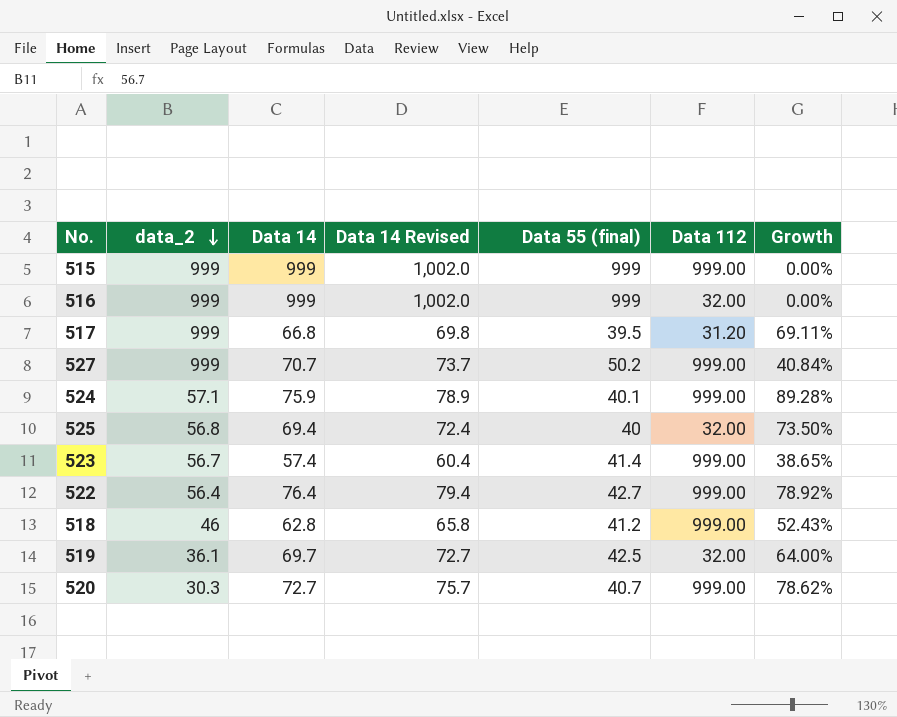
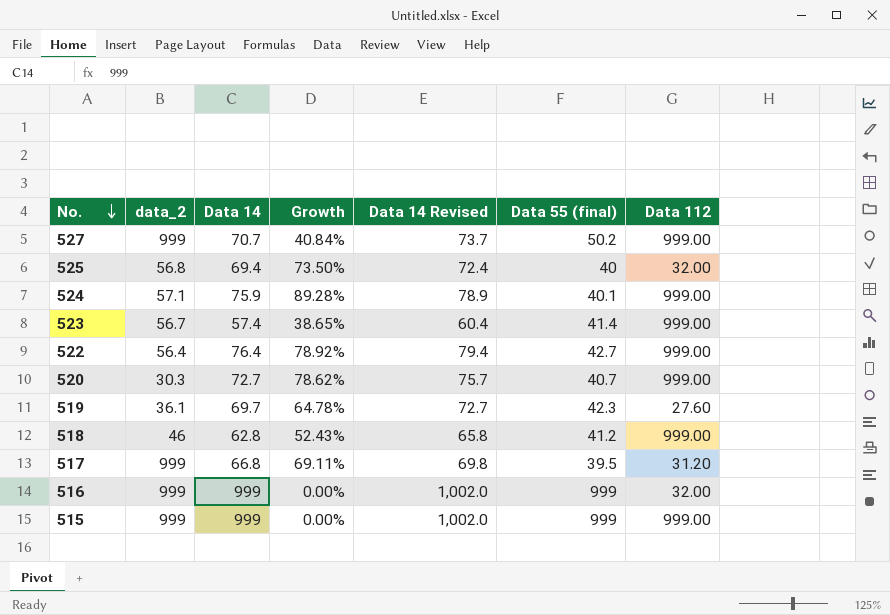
row order: data_2 descending -> No. descending
column Growth | position: 7 -> 4
519 | Growth: 64.00% -> 64.78%
519 | Data 55 (final): 42.5 -> 42.3
519 | Data 112: 32.00 -> 27.60

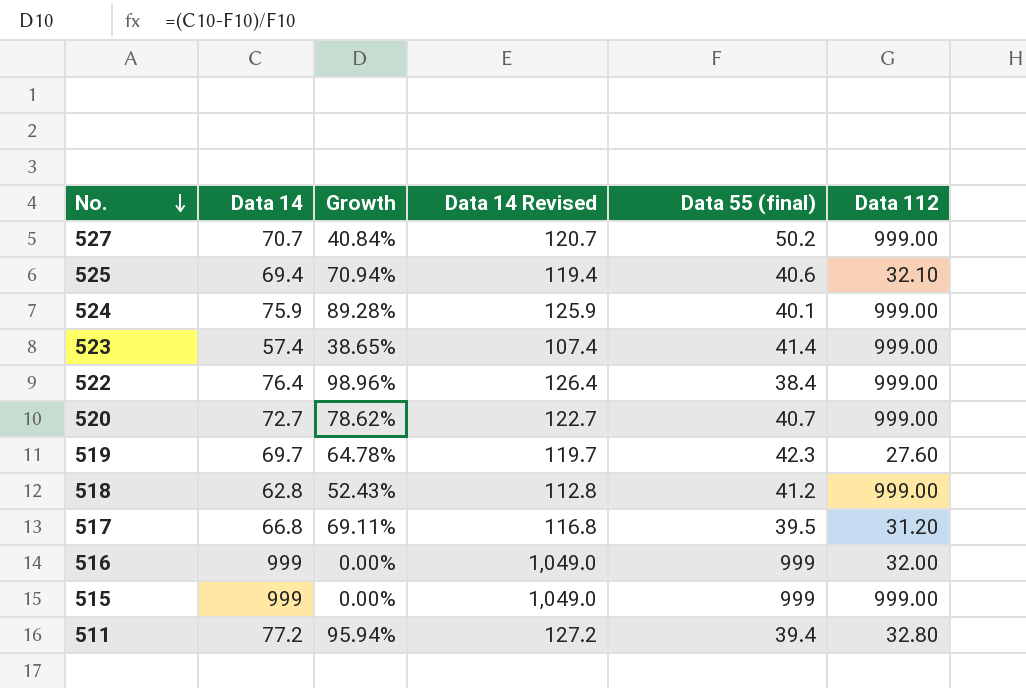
column data_2 | position: 2 -> none
column Data 14 Revised | formula: [Data 14] + 3 -> [Data 14] + 50
525 | Growth: 73.50% -> 70.94%
525 | Data 55 (final): 40 -> 40.6
525 | Data 112: 32.00 -> 32.10
522 | Growth: 78.92% -> 98.96%
522 | Data 55 (final): 42.7 -> 38.4
row 511: none -> 77.2 | 95.94% | 127.2 | 39.4 | 32.80

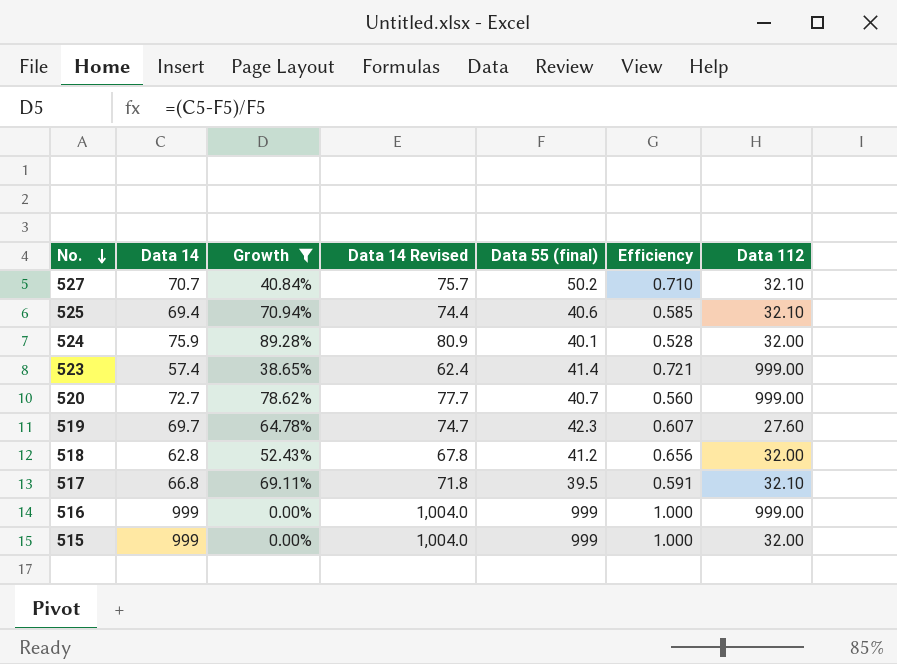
filter: none -> Growth <= 89.28%
column Data 14 Revised | formula: [Data 14] + 50 -> [Data 14] + 5
column Efficiency | formula: none -> [Data 55 (final)] / [Data 14]
527 | Data 112: 999.00 -> 32.10
524 | Data 112: 999.00 -> 32.00
518 | Data 112: 999.00 -> 32.00
517 | Data 112: 31.20 -> 32.10
516 | Data 112: 32.00 -> 999.00
515 | Data 112: 999.00 -> 32.00

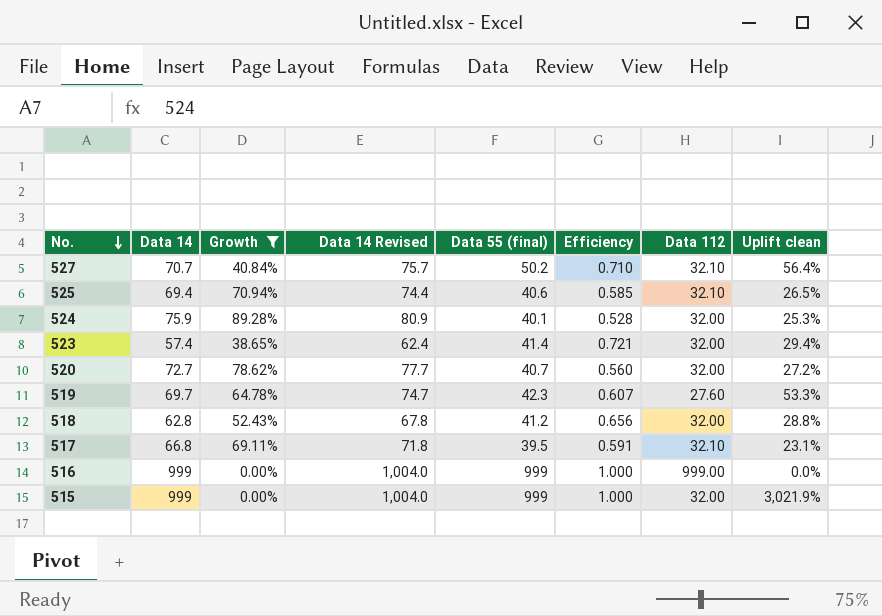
column Uplift clean | formula: none -> ([Data 55 (final)] - [Data 112]) / [Data 112]
523 | Data 112: 999.00 -> 32.00
520 | Data 112: 999.00 -> 32.00

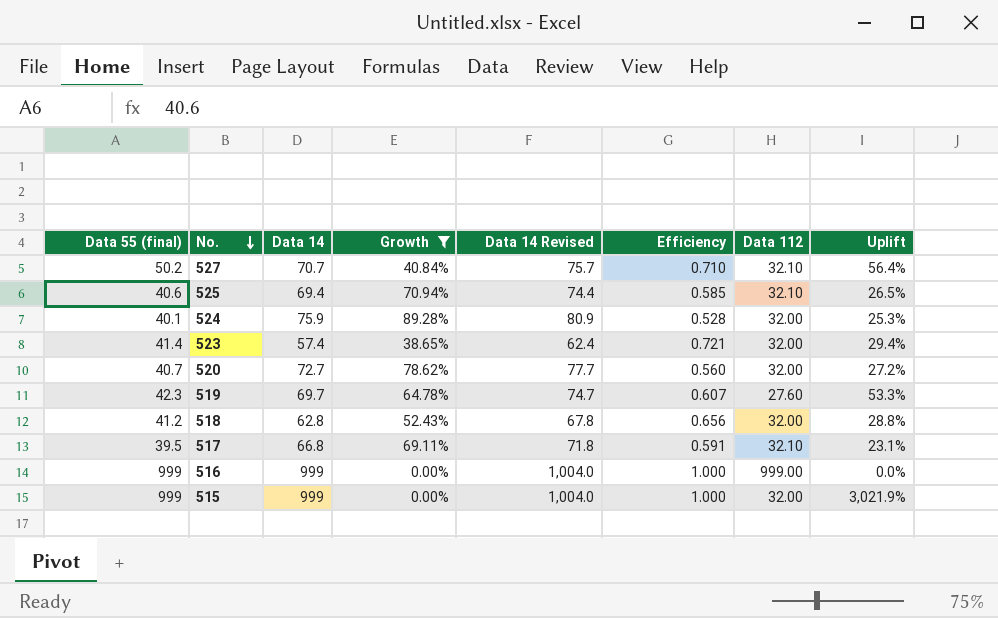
column Data 55 (final) | position: 5 -> 1
column name: Uplift clean -> Uplift

